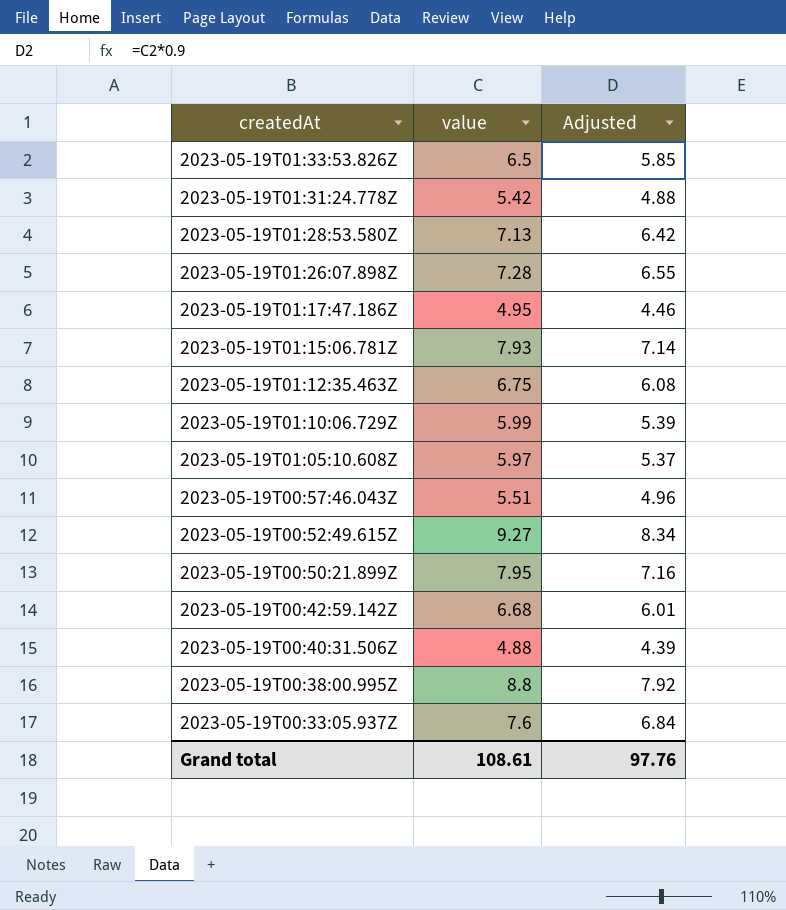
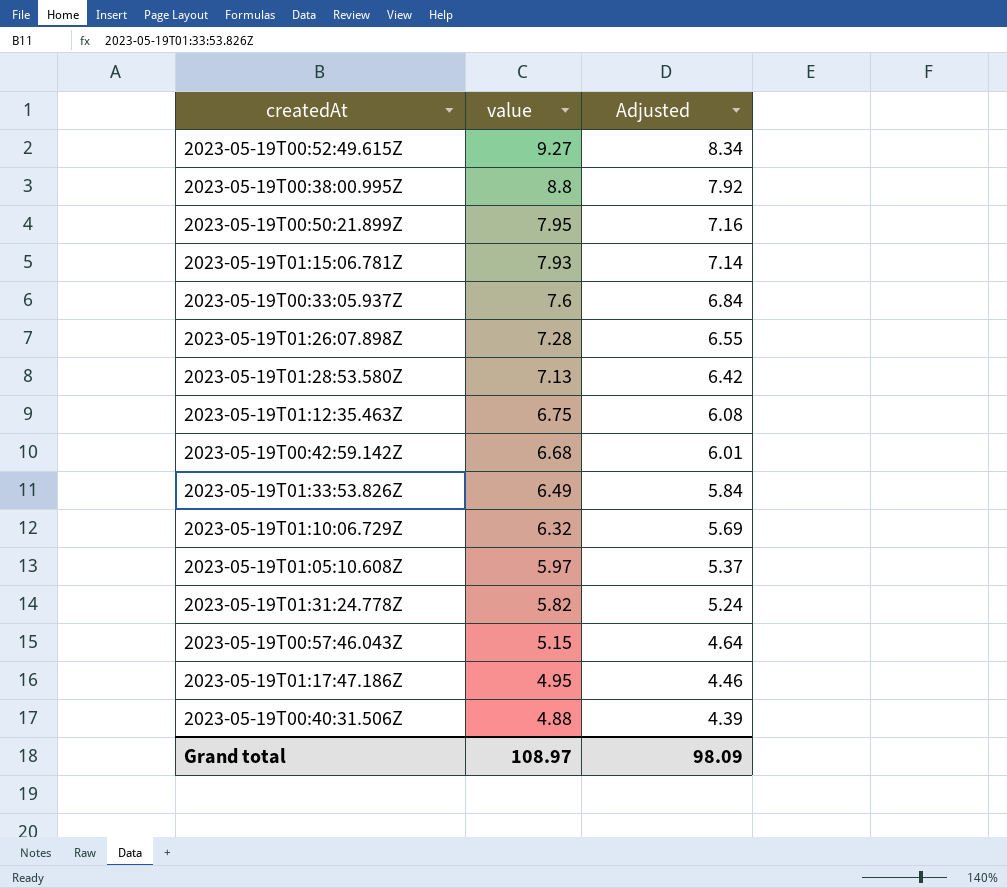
row order: createdAt descending -> value descending
2023-05-19T01:33:53.826Z | value: 6.5 -> 6.49
2023-05-19T01:33:53.826Z | Adjusted: 5.85 -> 5.84
2023-05-19T01:10:06.729Z | value: 5.99 -> 6.32
2023-05-19T01:10:06.729Z | Adjusted: 5.39 -> 5.69
2023-05-19T01:31:24.778Z | value: 5.42 -> 5.82
2023-05-19T01:31:24.778Z | Adjusted: 4.88 -> 5.24
2023-05-19T00:57:46.043Z | value: 5.51 -> 5.15
2023-05-19T00:57:46.043Z | Adjusted: 4.96 -> 4.64
Grand total | value: 108.61 -> 108.97
Grand total | Adjusted: 97.76 -> 98.09

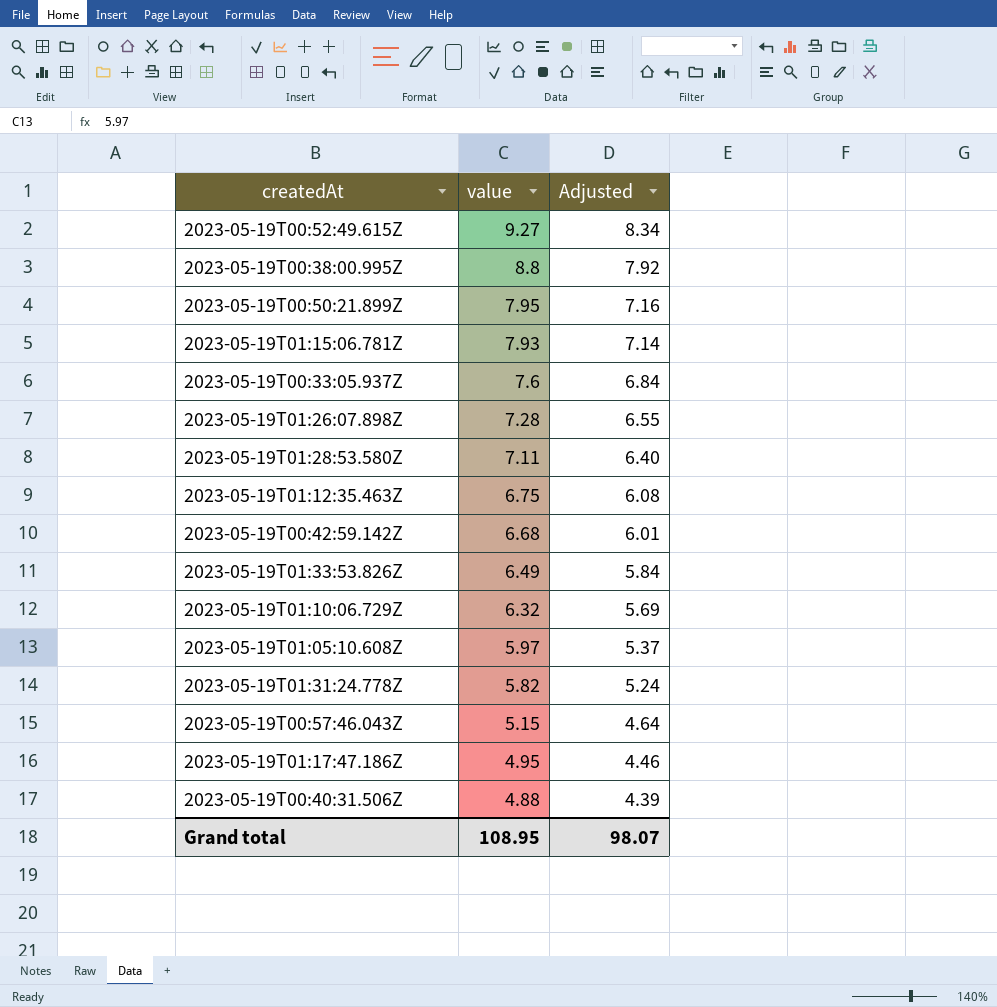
2023-05-19T01:28:53.580Z | value: 7.13 -> 7.11
2023-05-19T01:28:53.580Z | Adjusted: 6.42 -> 6.40
Grand total | value: 108.97 -> 108.95
Grand total | Adjusted: 98.09 -> 98.07

